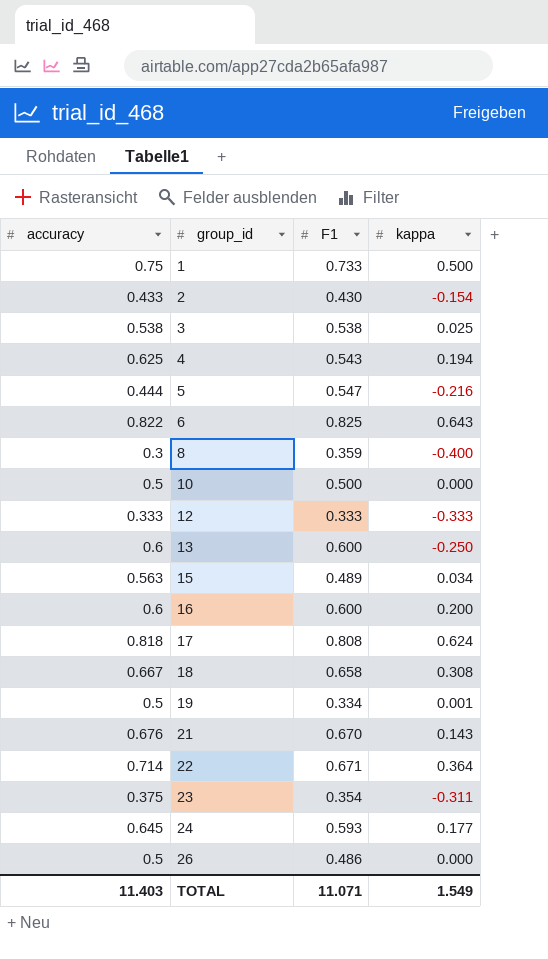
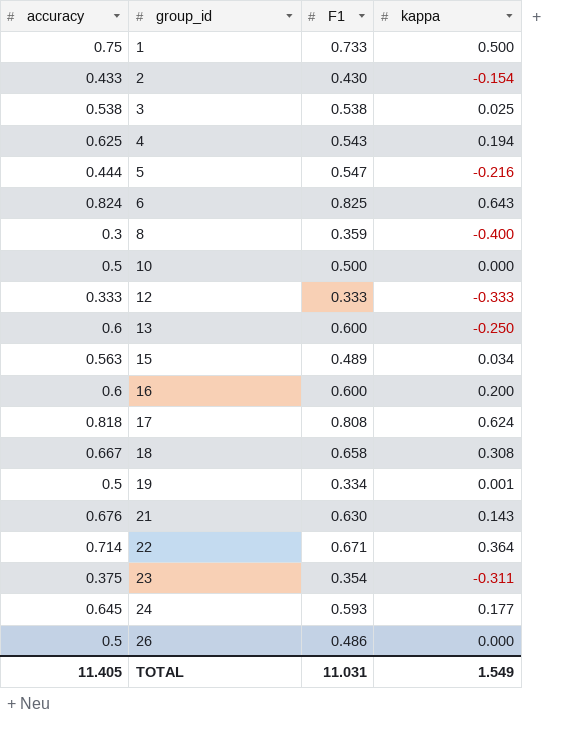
6 | accuracy: 0.822 -> 0.824
21 | F1: 0.670 -> 0.630
TOTAL | accuracy: 11.403 -> 11.405
TOTAL | F1: 11.071 -> 11.031

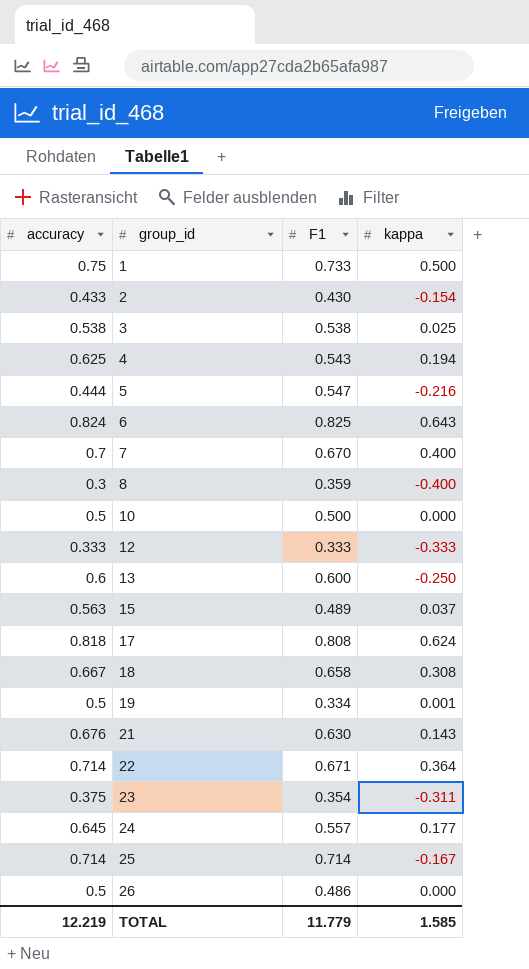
row 16: 0.6 | 0.600 | 0.200 -> none
row 7: none -> 0.7 | 0.670 | 0.400
15 | kappa: 0.034 -> 0.037
24 | F1: 0.593 -> 0.557
row 25: none -> 0.714 | 0.714 | -0.167
TOTAL | accuracy: 11.405 -> 12.219
TOTAL | F1: 11.031 -> 11.779
TOTAL | kappa: 1.549 -> 1.585

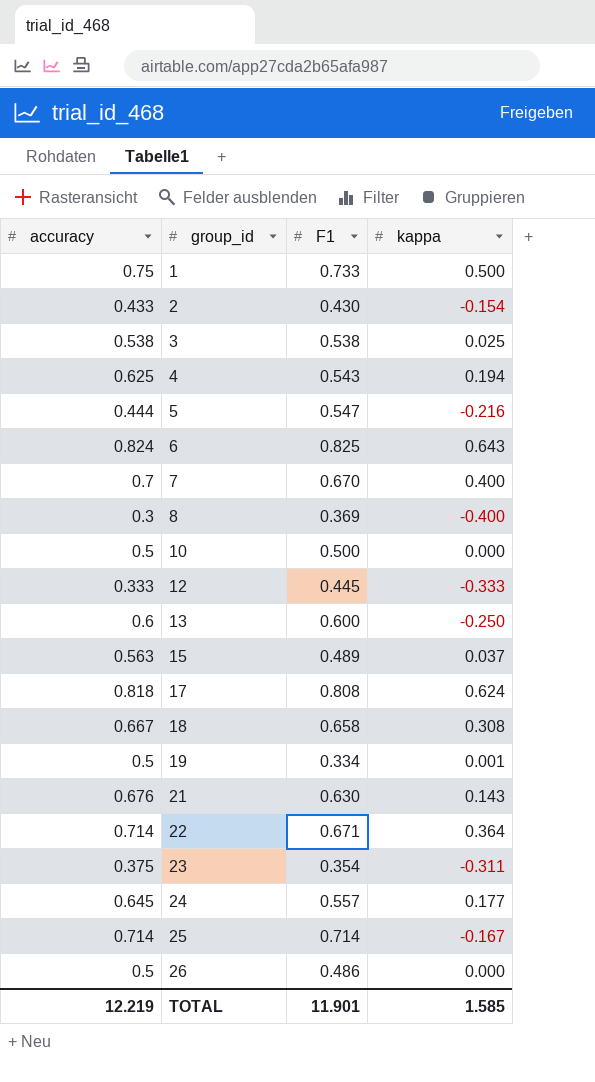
8 | F1: 0.359 -> 0.369
12 | F1: 0.333 -> 0.445
TOTAL | F1: 11.779 -> 11.901

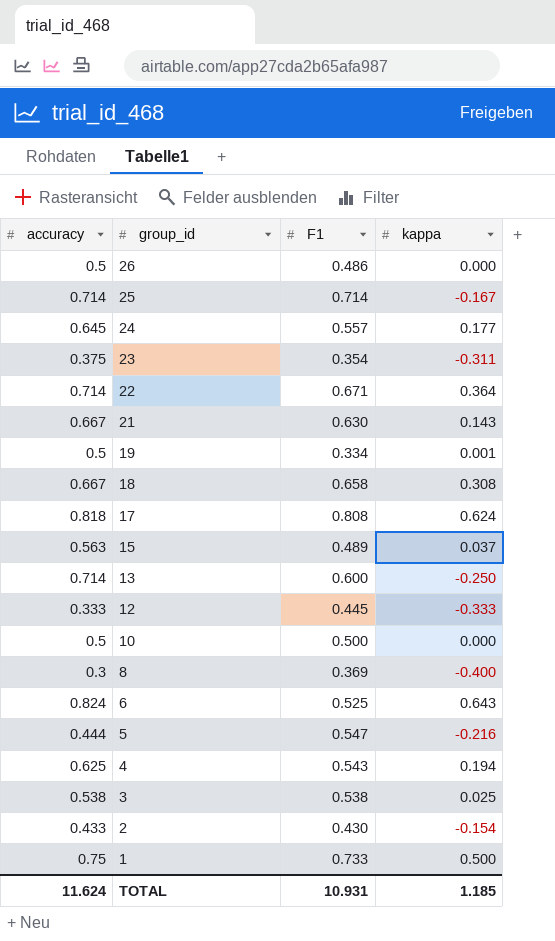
row order: group_id ascending -> group_id descending
row 7: 0.7 | 0.670 | 0.400 -> none
21 | accuracy: 0.676 -> 0.667
13 | accuracy: 0.6 -> 0.714
6 | F1: 0.825 -> 0.525
TOTAL | accuracy: 12.219 -> 11.624
TOTAL | F1: 11.901 -> 10.931
TOTAL | kappa: 1.585 -> 1.185

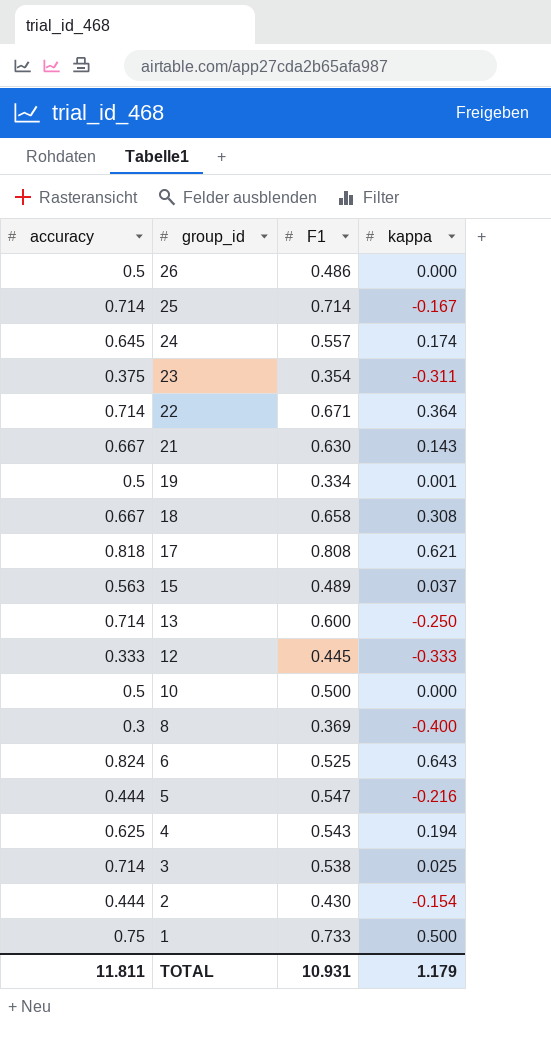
24 | kappa: 0.177 -> 0.174
17 | kappa: 0.624 -> 0.621
3 | accuracy: 0.538 -> 0.714
2 | accuracy: 0.433 -> 0.444
TOTAL | accuracy: 11.624 -> 11.811
TOTAL | kappa: 1.185 -> 1.179

